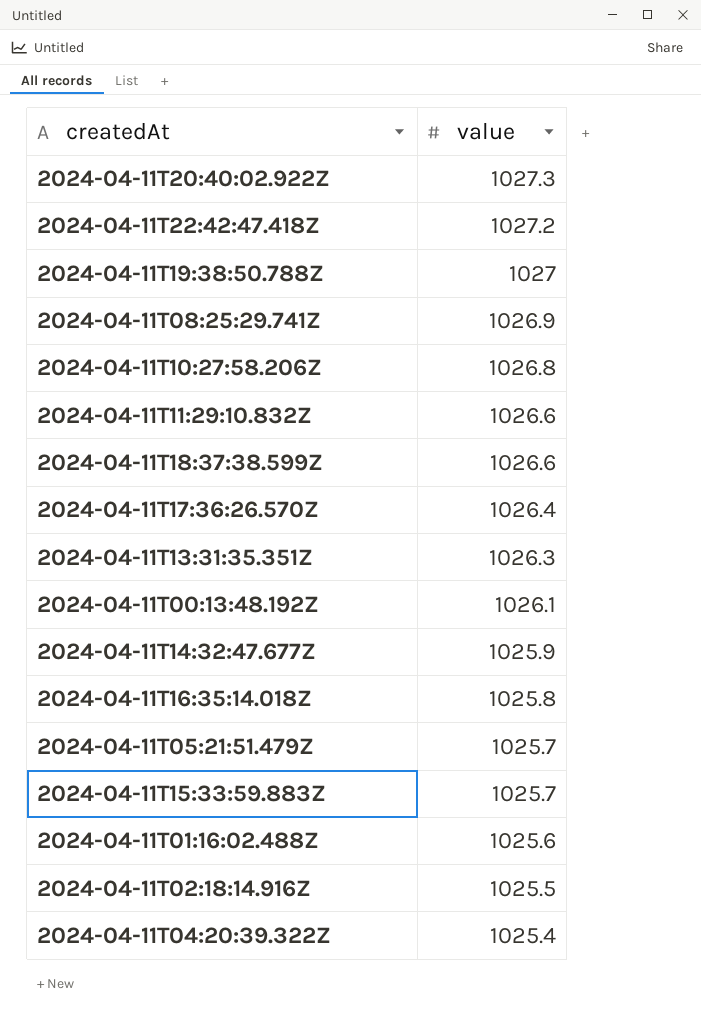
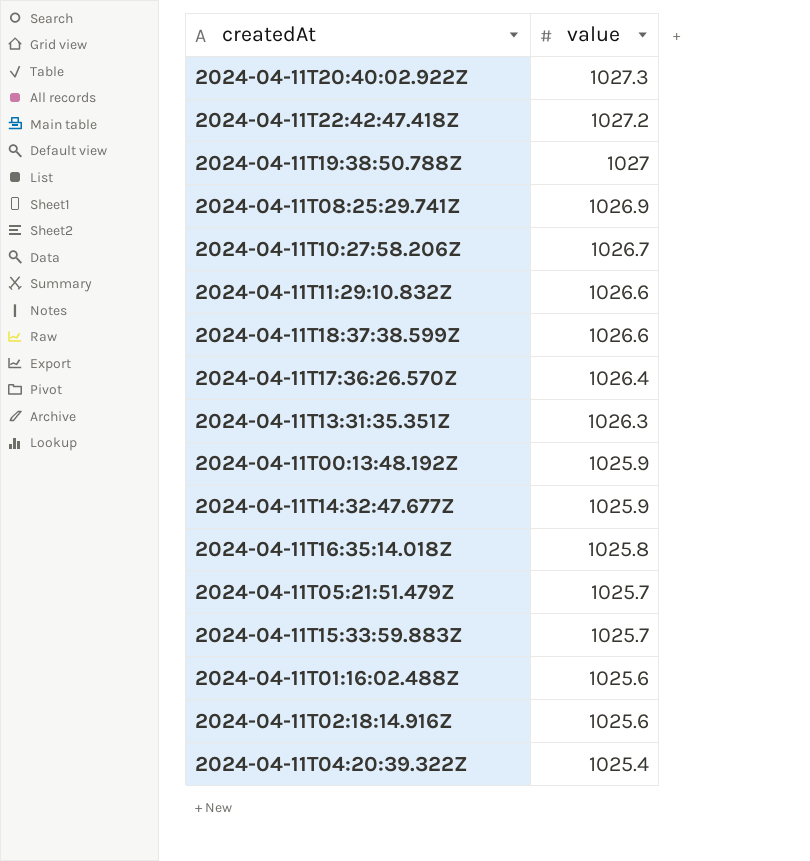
2024-04-11T10:27:58.206Z | value: 1026.8 -> 1026.7
2024-04-11T00:13:48.192Z | value: 1026.1 -> 1025.9
2024-04-11T02:18:14.916Z | value: 1025.5 -> 1025.6

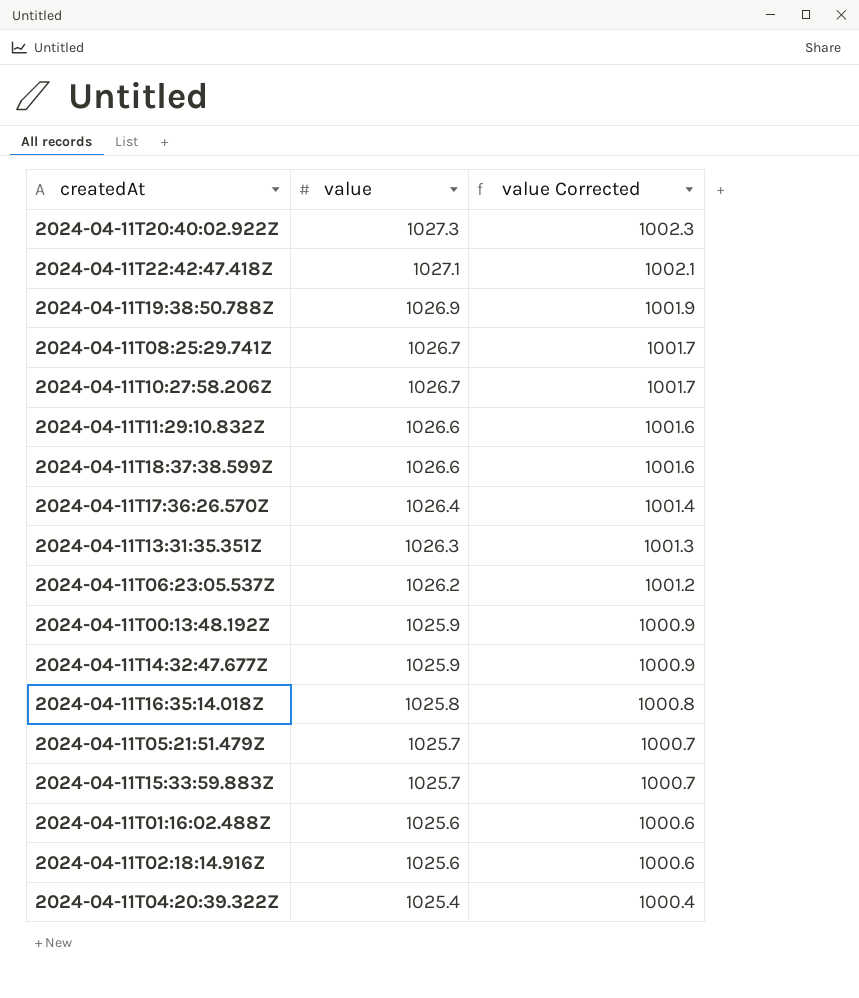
column value Corrected | formula: none -> [value] - 25
2024-04-11T22:42:47.418Z | value: 1027.2 -> 1027.1
2024-04-11T19:38:50.788Z | value: 1027 -> 1026.9
2024-04-11T08:25:29.741Z | value: 1026.9 -> 1026.7
row 2024-04-11T06:23:05.537Z: none -> 1026.2 | 1001.2

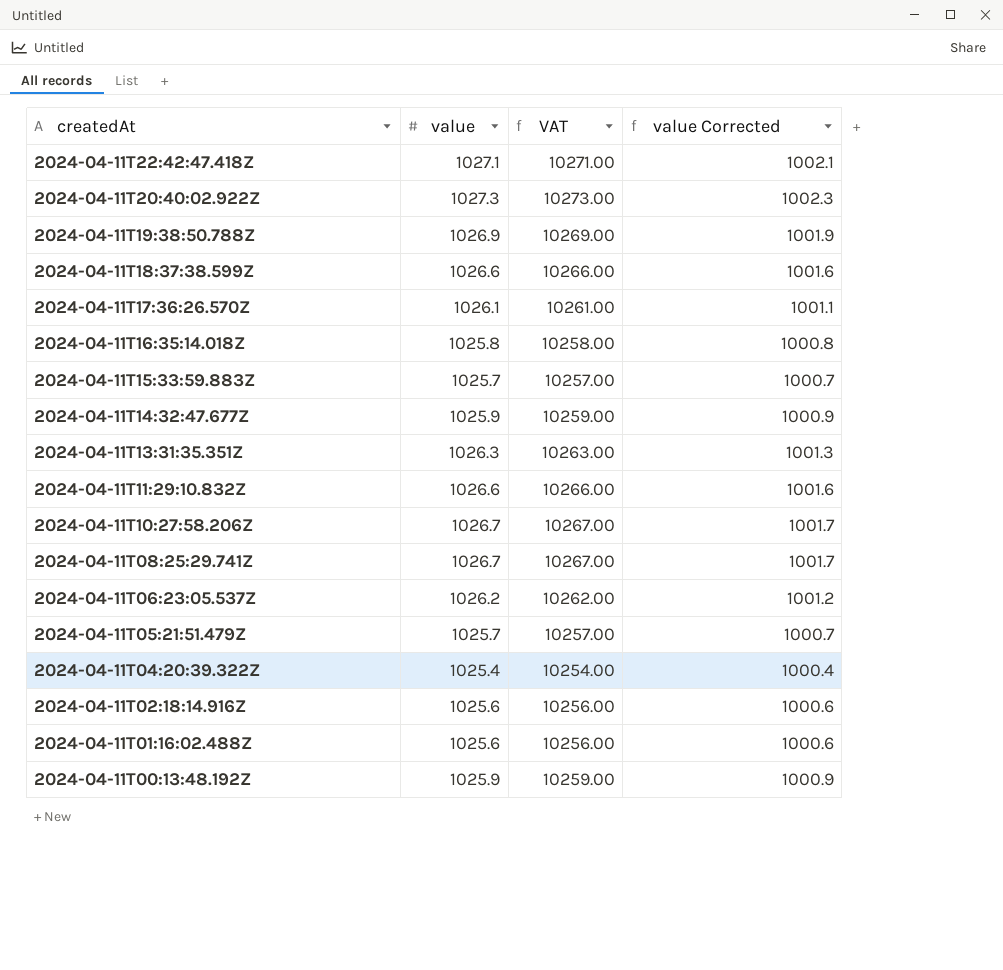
row order: value descending -> createdAt descending
column VAT | formula: none -> [value] * 10
2024-04-11T17:36:26.570Z | value: 1026.4 -> 1026.1
2024-04-11T17:36:26.570Z | value Corrected: 1001.4 -> 1001.1

